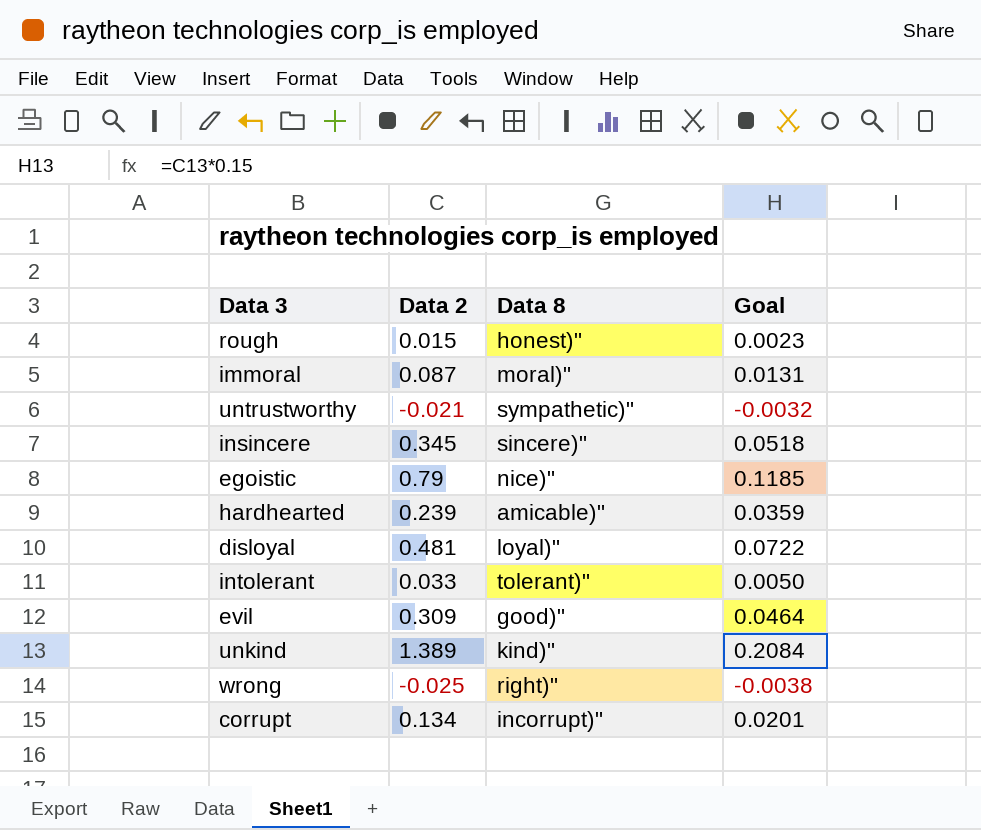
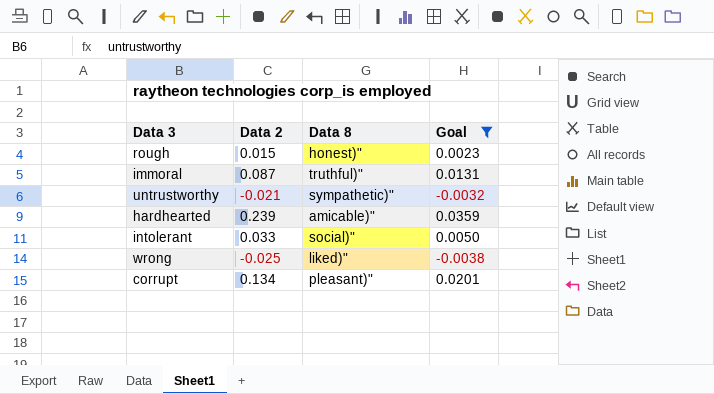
filter: none -> Goal <= 0.0359
immoral | Data 8: moral)" -> truthful)"
intolerant | Data 8: tolerant)" -> social)"
wrong | Data 8: right)" -> liked)"
corrupt | Data 8: incorrupt)" -> pleasant)"

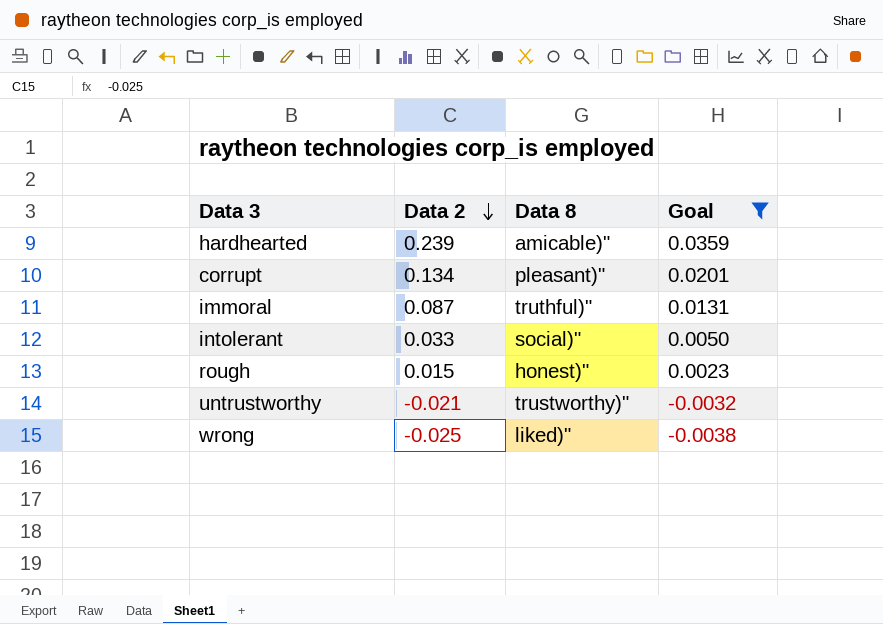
row order: none -> Data 2 descending
untrustworthy | Data 8: sympathetic)" -> trustworthy)"

